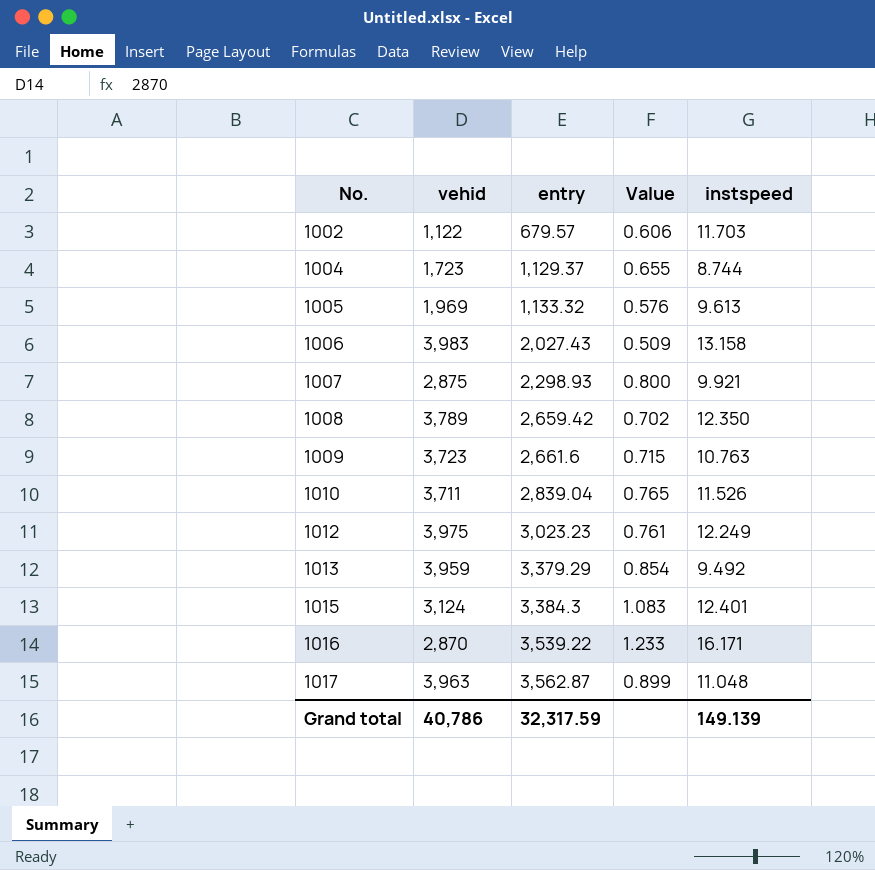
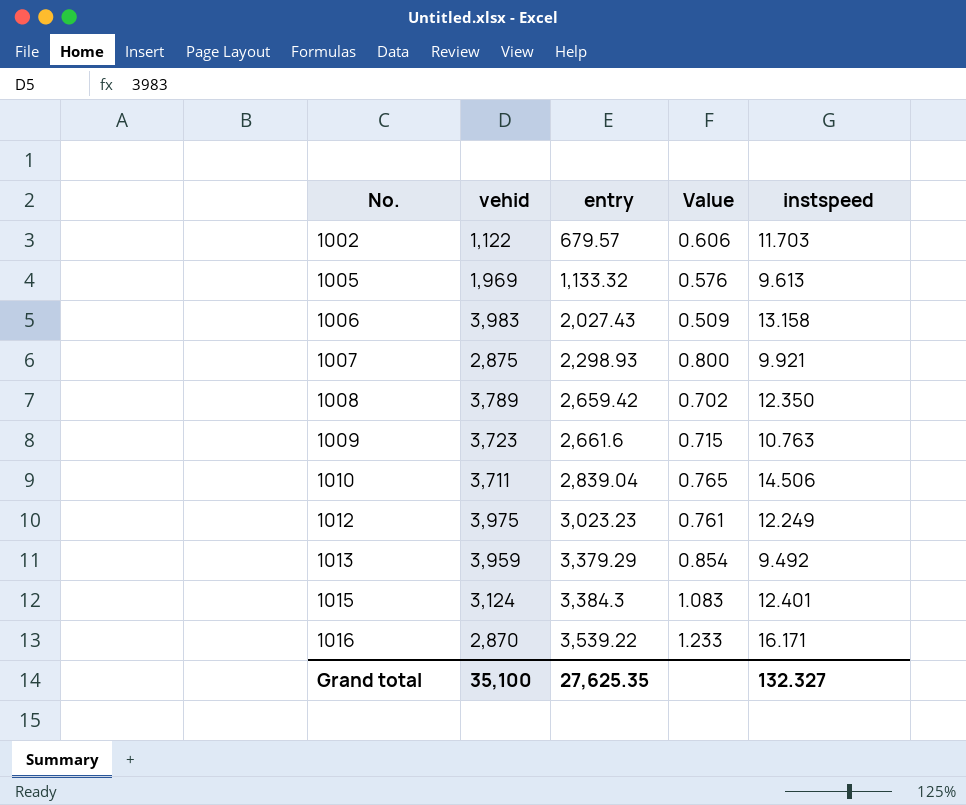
row 1004: 1,723 | 1,129.37 | 0.655 | 8.744 -> none
row 1017: 3,963 | 3,562.87 | 0.899 | 11.048 -> none
1010 | instspeed: 11.526 -> 14.506
Grand total | vehid: 40,786 -> 35,100
Grand total | entry: 32,317.59 -> 27,625.35
Grand total | instspeed: 149.139 -> 132.327

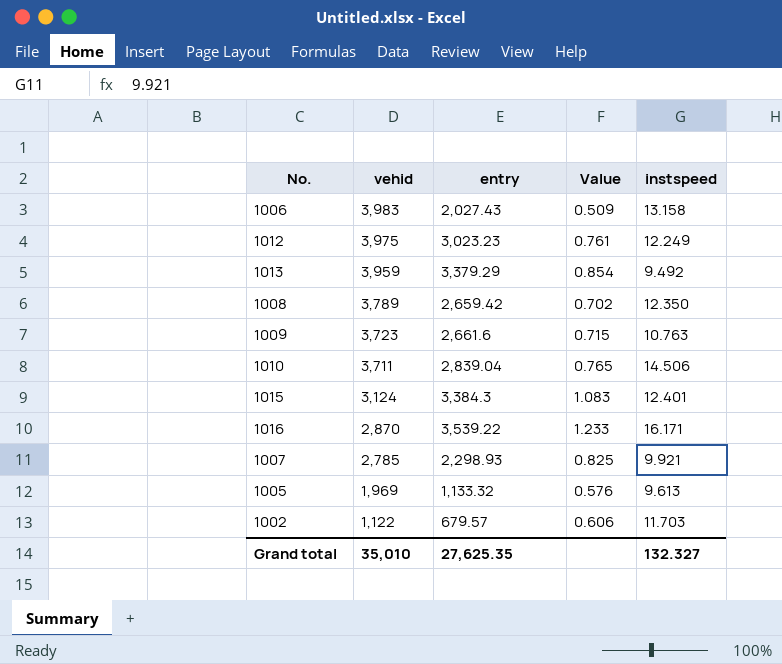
row order: No. ascending -> vehid descending
1007 | vehid: 2,875 -> 2,785
1007 | Value: 0.800 -> 0.825
Grand total | vehid: 35,100 -> 35,010

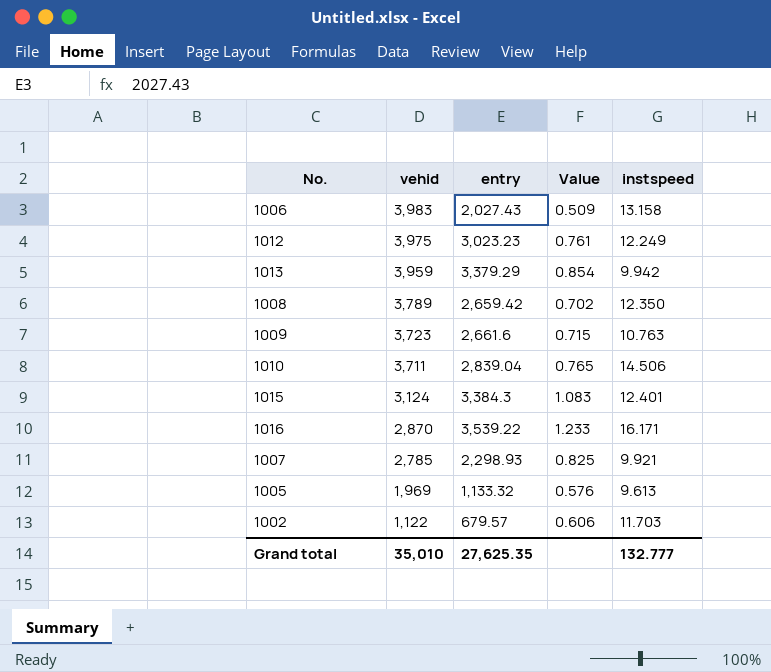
1013 | instspeed: 9.492 -> 9.942
Grand total | instspeed: 132.327 -> 132.777

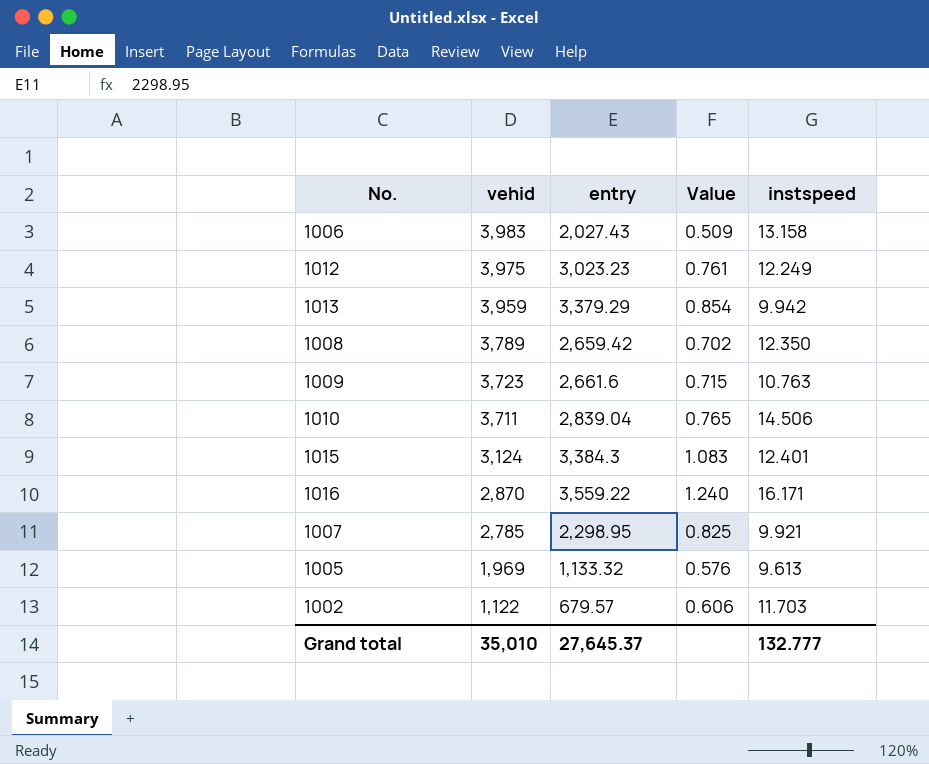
1016 | entry: 3,539.22 -> 3,559.22
1016 | Value: 1.233 -> 1.240
1007 | entry: 2,298.93 -> 2,298.95
Grand total | entry: 27,625.35 -> 27,645.37

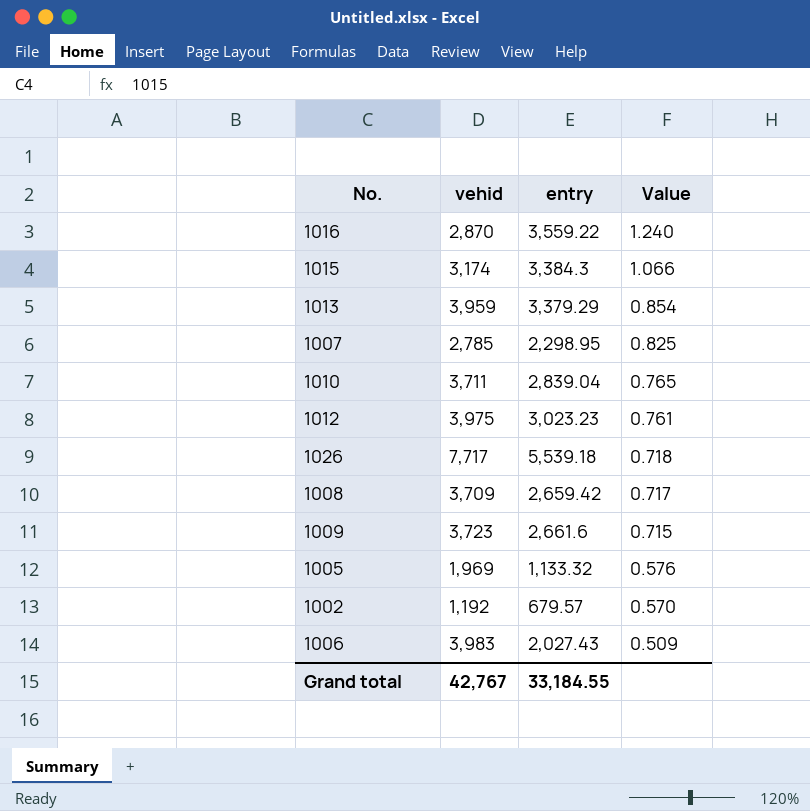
row order: vehid descending -> Value descending
column instspeed | position: 5 -> none
1015 | vehid: 3,124 -> 3,174
1015 | Value: 1.083 -> 1.066
row 1026: none -> 7,717 | 5,539.18 | 0.718
1008 | vehid: 3,789 -> 3,709
1008 | Value: 0.702 -> 0.717
1002 | vehid: 1,122 -> 1,192
1002 | Value: 0.606 -> 0.570
Grand total | vehid: 35,010 -> 42,767
Grand total | entry: 27,645.37 -> 33,184.55

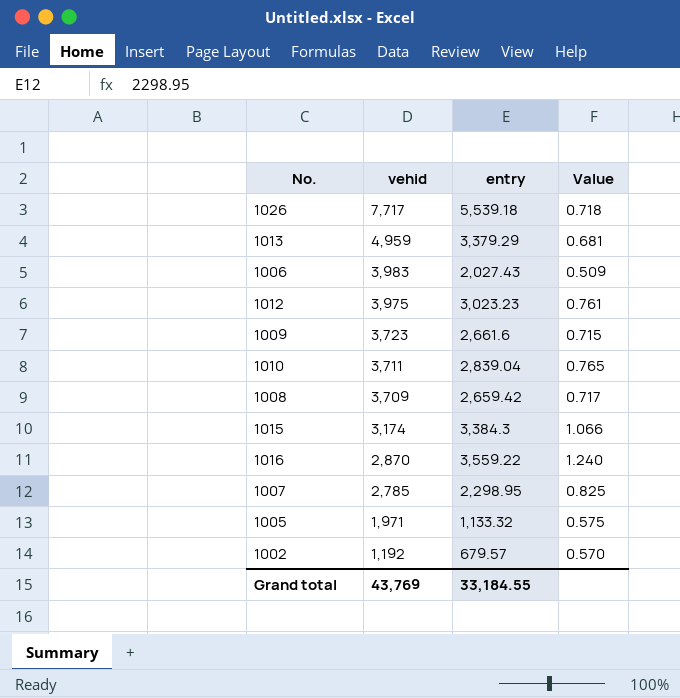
row order: Value descending -> vehid descending
1013 | vehid: 3,959 -> 4,959
1013 | Value: 0.854 -> 0.681
1005 | vehid: 1,969 -> 1,971
1005 | Value: 0.576 -> 0.575
Grand total | vehid: 42,767 -> 43,769

